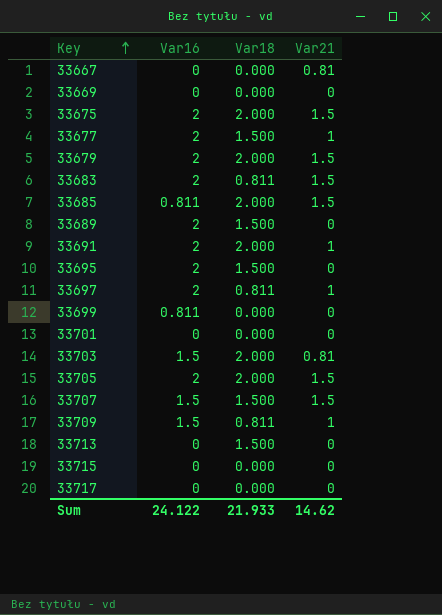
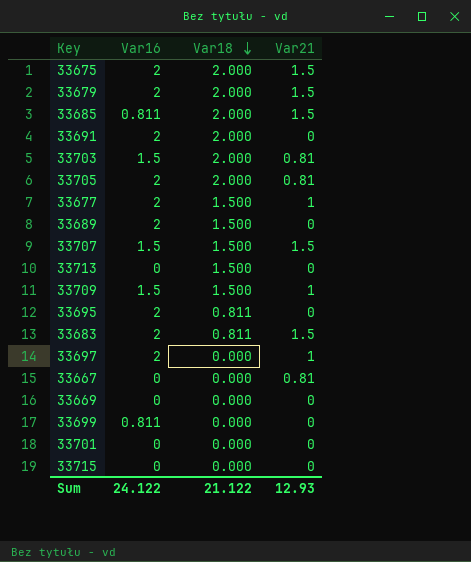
row order: Key ascending -> Var18 descending
row 33717: 0 | 0.000 | 0 -> none
33691 | Var21: 1 -> 0
33705 | Var21: 1.5 -> 0.81
33709 | Var18: 0.811 -> 1.500
33695 | Var18: 1.500 -> 0.811
33697 | Var18: 0.811 -> 0.000
Sum | Var18: 21.933 -> 21.122
Sum | Var21: 14.62 -> 12.93

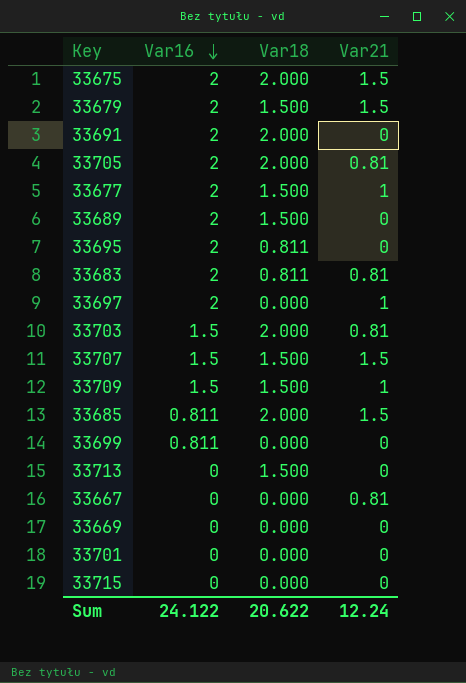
row order: Var18 descending -> Var16 descending
33679 | Var18: 2.000 -> 1.500
33683 | Var21: 1.5 -> 0.81
Sum | Var18: 21.122 -> 20.622
Sum | Var21: 12.93 -> 12.24

